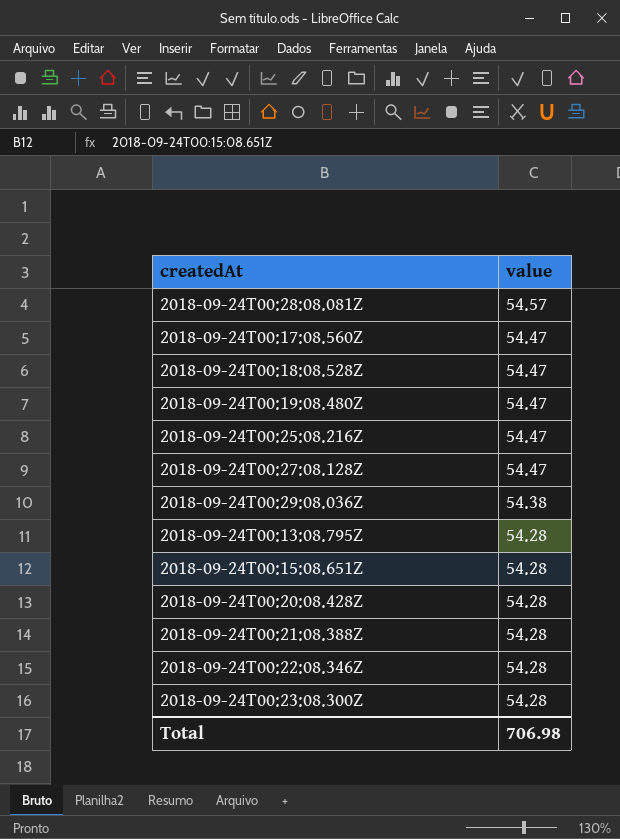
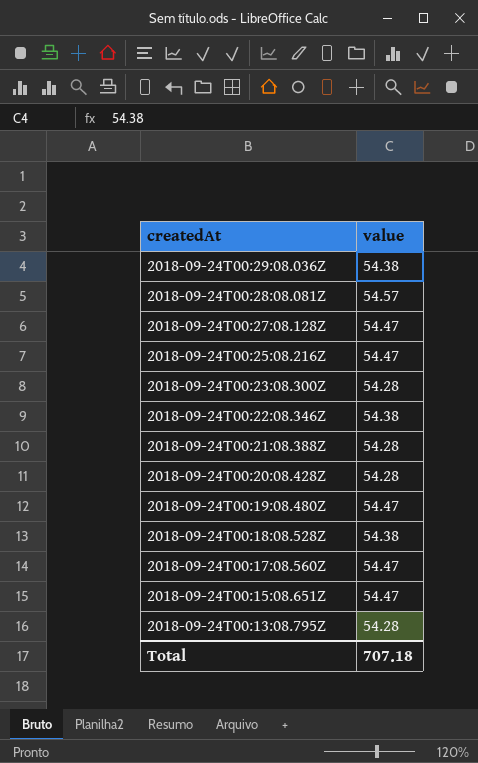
row order: value descending -> createdAt descending
2018-09-24T00:22:08.346Z | value: 54.28 -> 54.38
2018-09-24T00:18:08.528Z | value: 54.47 -> 54.38
2018-09-24T00:15:08.651Z | value: 54.28 -> 54.47
Total | value: 706.98 -> 707.18

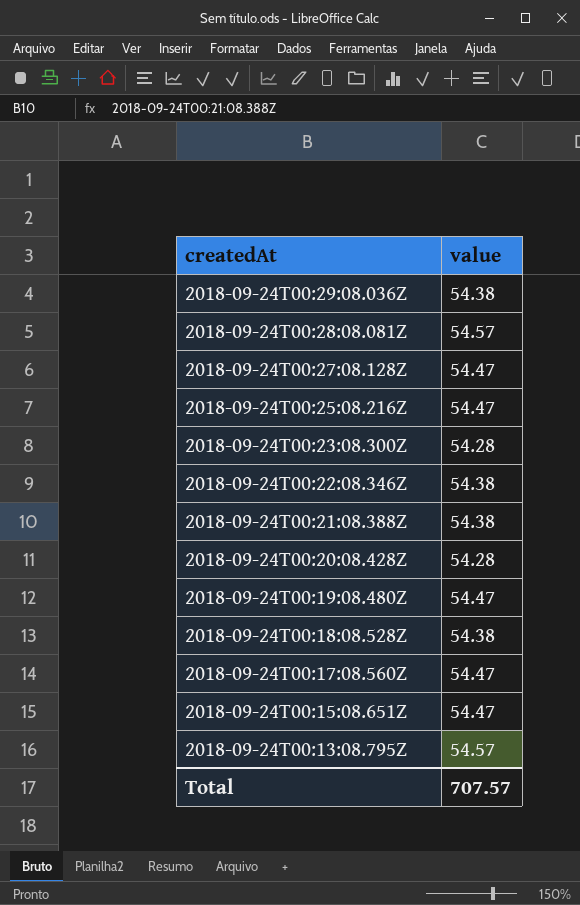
2018-09-24T00:21:08.388Z | value: 54.28 -> 54.38
2018-09-24T00:13:08.795Z | value: 54.28 -> 54.57
Total | value: 707.18 -> 707.57

